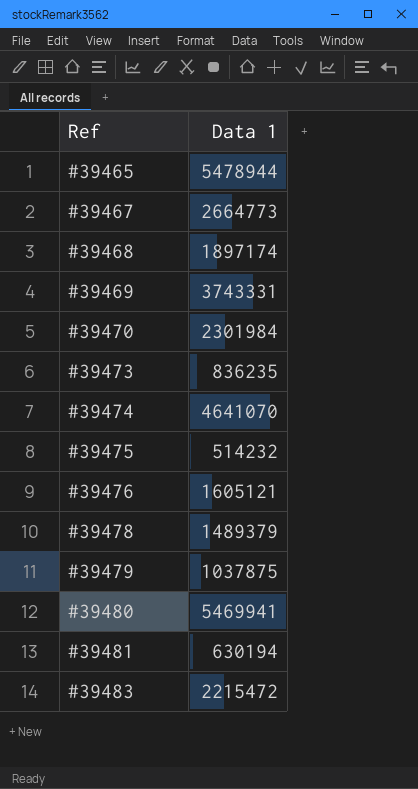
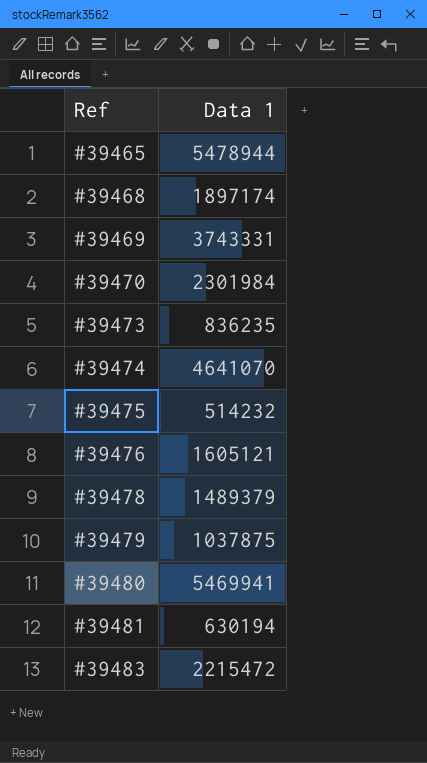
row #39467: 2664773 -> none

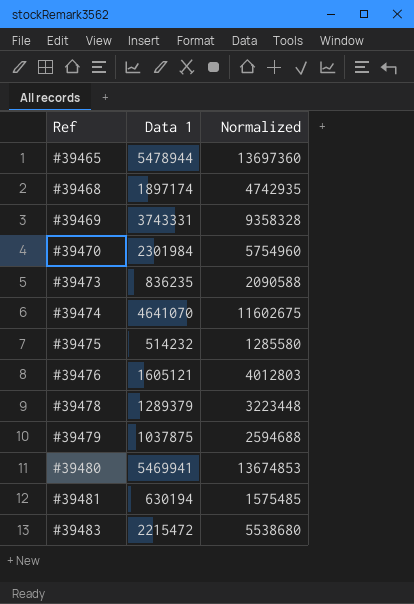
column Normalized | formula: none -> [Data 1] * 2.5
#39478 | Data 1: 1489379 -> 1289379

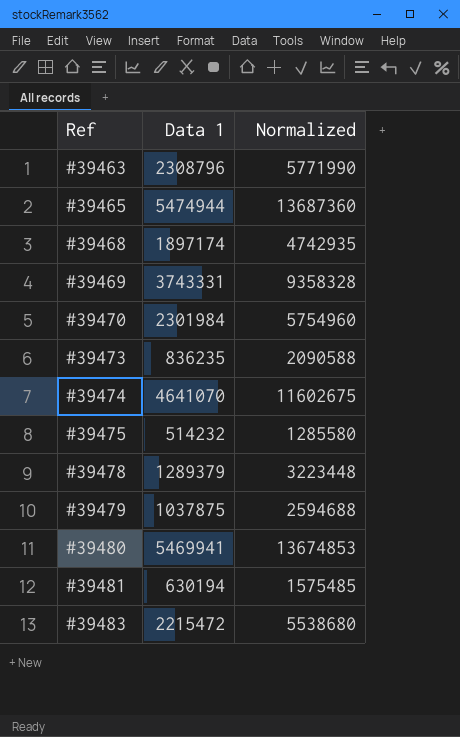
row #39476: 1605121 | 4012803 -> none
row #39463: none -> 2308796 | 5771990
#39465 | Data 1: 5478944 -> 5474944
#39465 | Normalized: 13697360 -> 13687360

